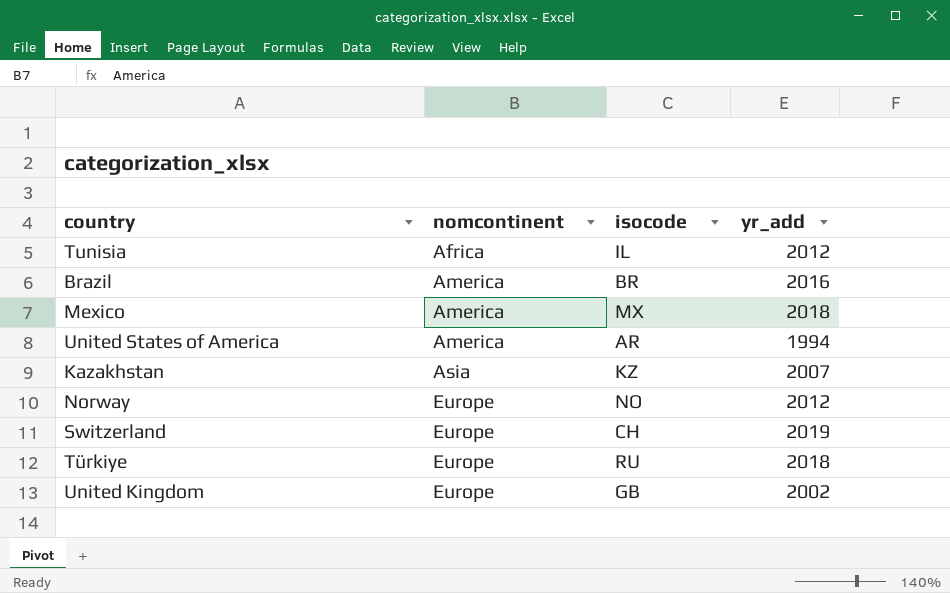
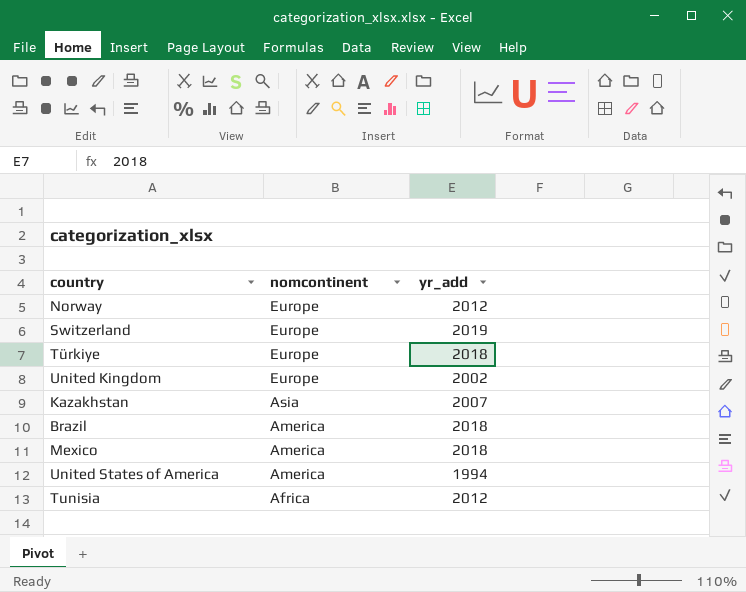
row order: nomcontinent ascending -> nomcontinent descending
column isocode | position: 3 -> none
Brazil | yr_add: 2016 -> 2018

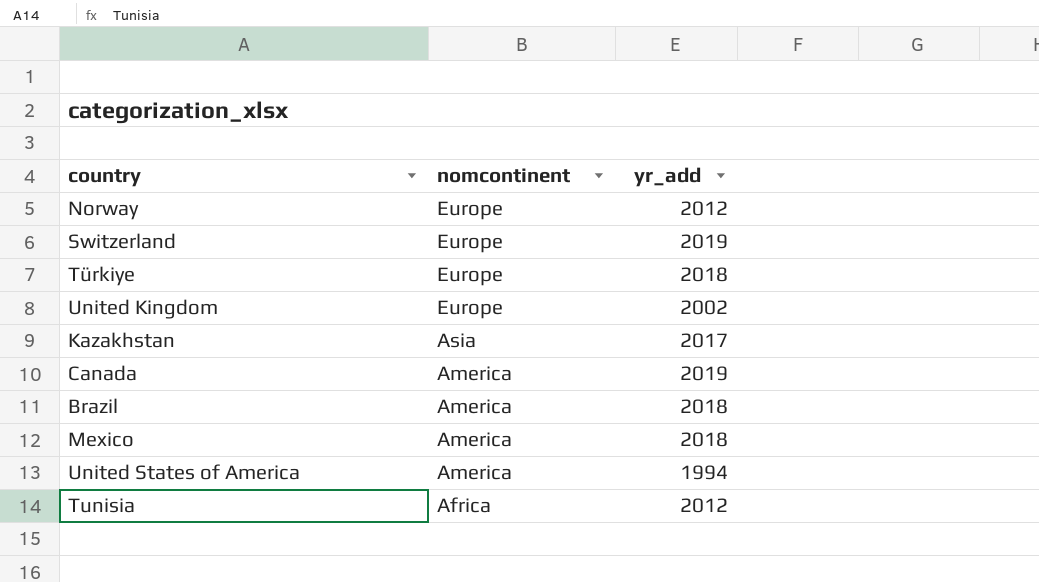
Kazakhstan | yr_add: 2007 -> 2017
row Canada: none -> America | 2019

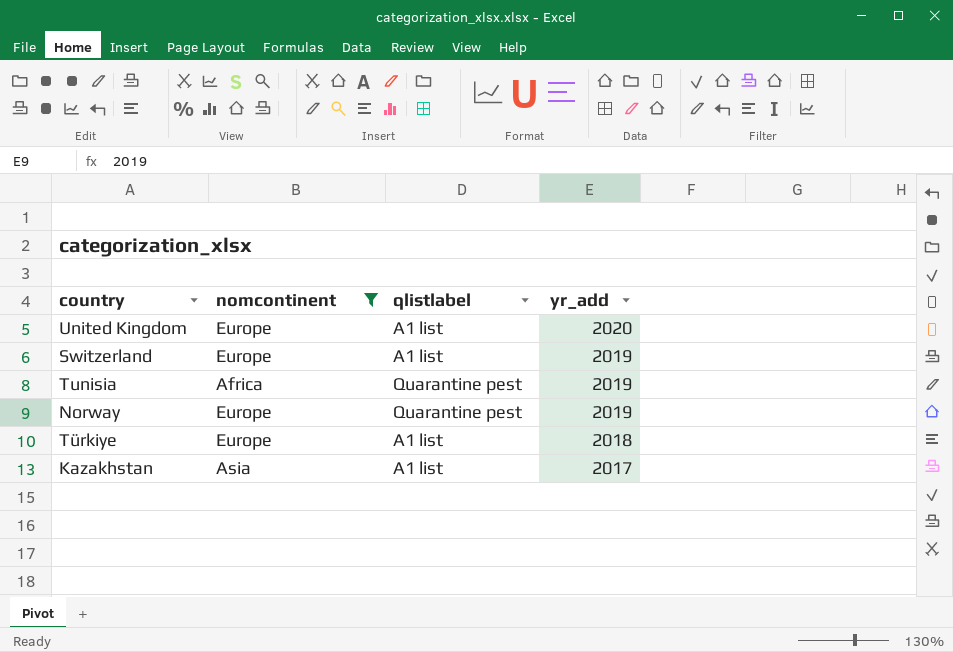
filter: none -> nomcontinent != America
row order: nomcontinent descending -> yr_add descending
column qlistlabel | position: none -> 3
United Kingdom | yr_add: 2002 -> 2020
Tunisia | yr_add: 2012 -> 2019
Norway | yr_add: 2012 -> 2019

